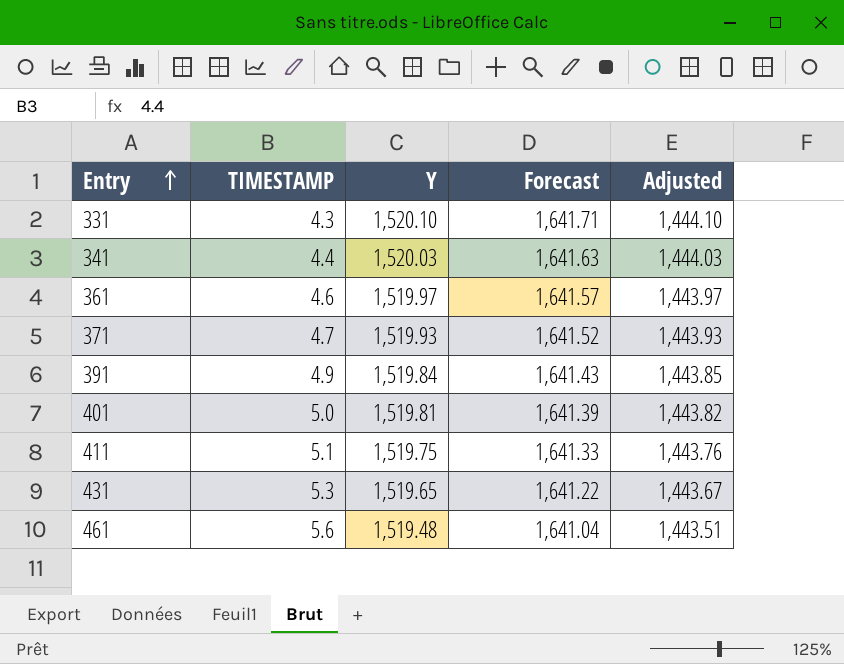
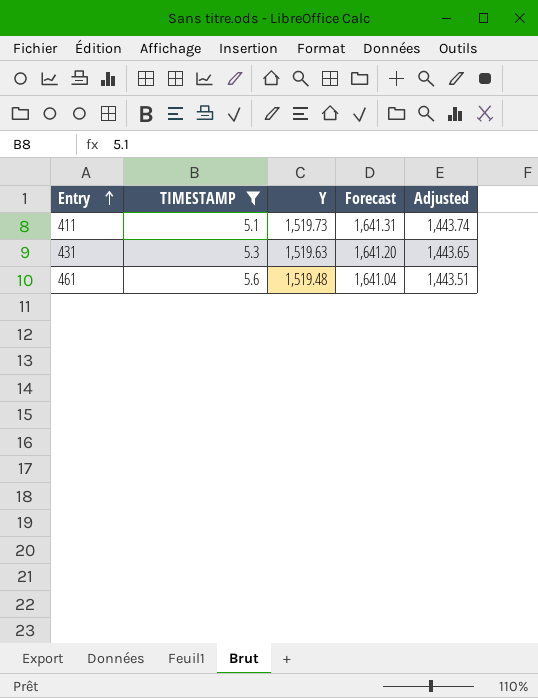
filter: none -> TIMESTAMP >= 5.1
411 | Y: 1,519.75 -> 1,519.73
411 | Forecast: 1,641.33 -> 1,641.31
411 | Adjusted: 1,443.76 -> 1,443.74
431 | Y: 1,519.65 -> 1,519.63
431 | Forecast: 1,641.22 -> 1,641.20
431 | Adjusted: 1,443.67 -> 1,443.65

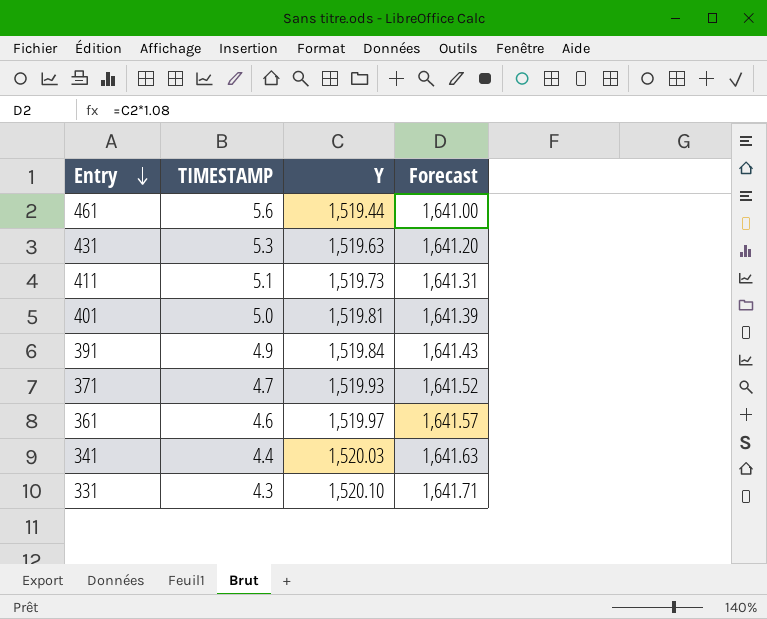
filter: TIMESTAMP >= 5.1 -> none
row order: Entry ascending -> Entry descending
column Adjusted | formula: [Y] * 0.95 -> none
461 | Y: 1,519.48 -> 1,519.44
461 | Forecast: 1,641.04 -> 1,641.00

